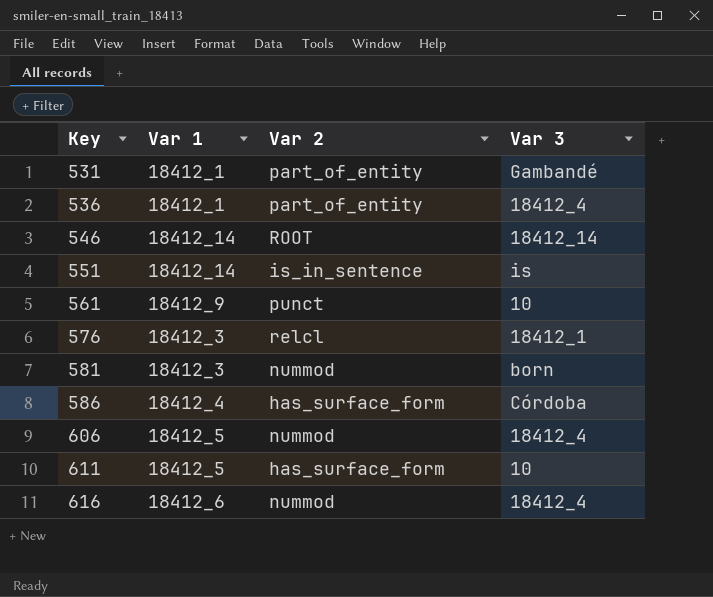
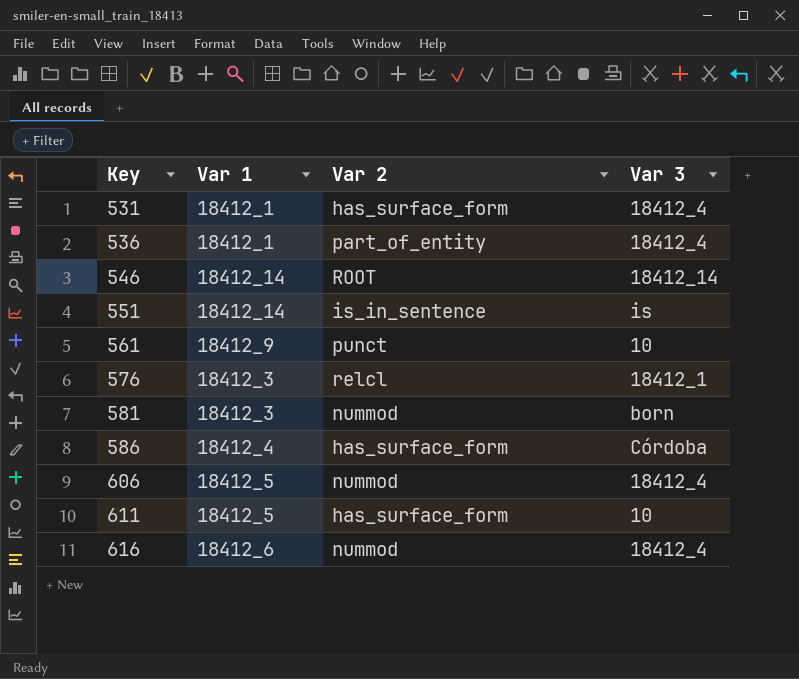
531 | Var 2: part_of_entity -> has_surface_form
531 | Var 3: Gambandé -> 18412_4

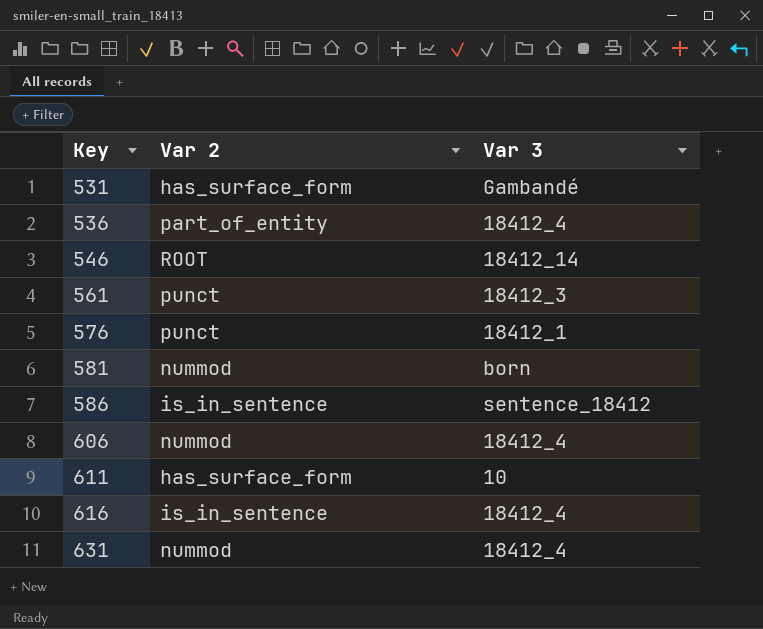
column Var 1 | position: 2 -> none
row 551: 18412_14 | is_in_sentence | is -> none
531 | Var 3: 18412_4 -> Gambandé
561 | Var 3: 10 -> 18412_3
576 | Var 2: relcl -> punct
586 | Var 2: has_surface_form -> is_in_sentence
586 | Var 3: Córdoba -> sentence_18412
616 | Var 2: nummod -> is_in_sentence
row 631: none -> nummod | 18412_4

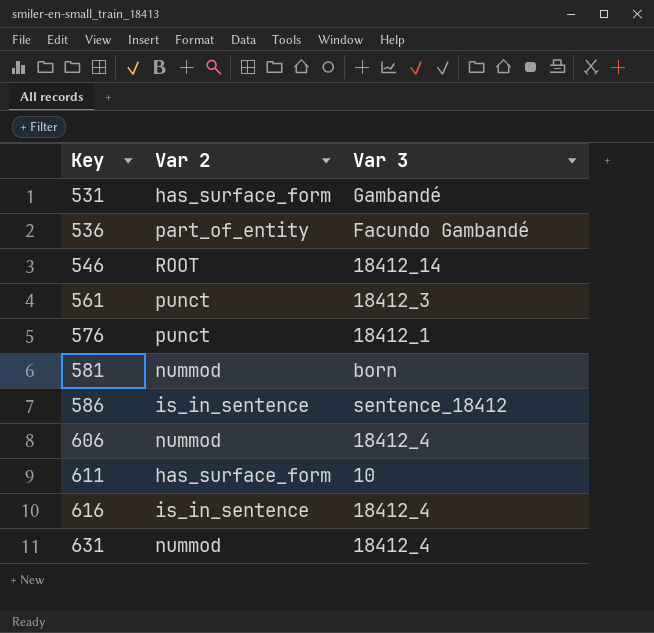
536 | Var 3: 18412_4 -> Facundo Gambandé

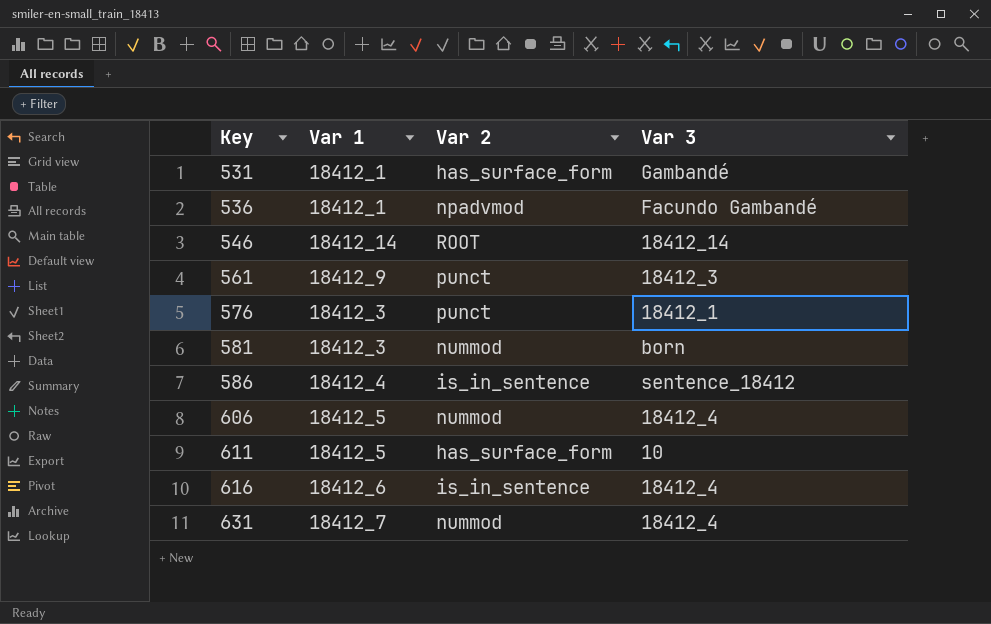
column Var 1 | position: none -> 2
536 | Var 2: part_of_entity -> npadvmod

